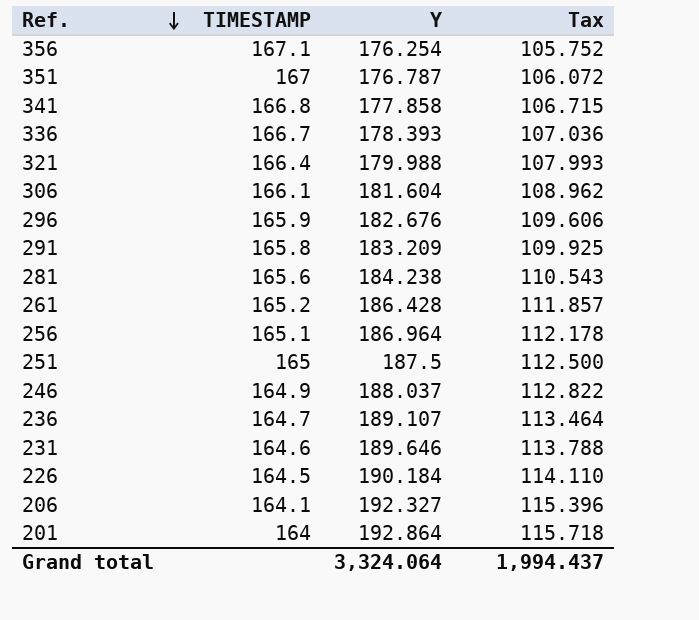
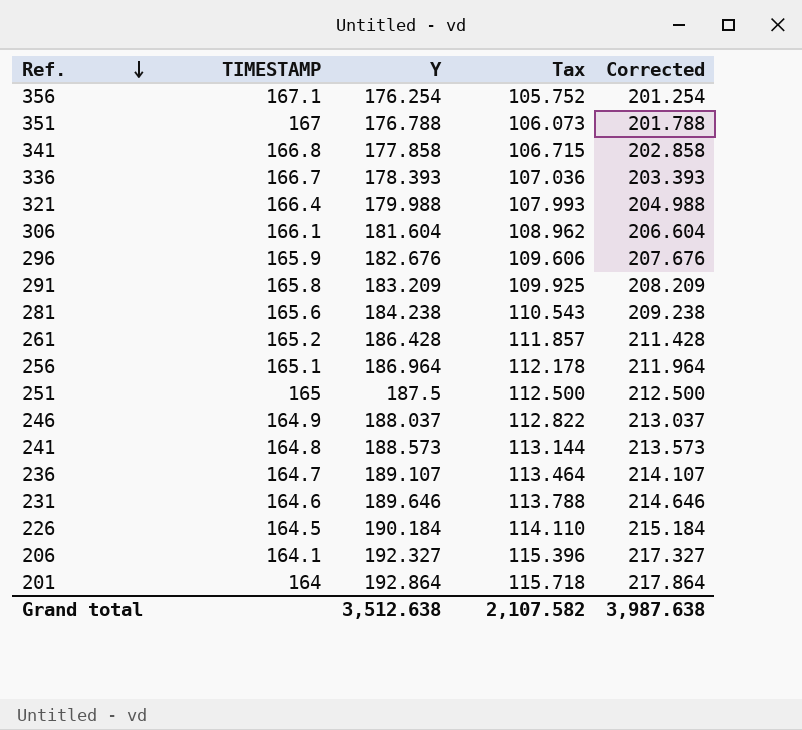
column Corrected | formula: none -> [Y] + 25
351 | Y: 176.787 -> 176.788
351 | Tax: 106.072 -> 106.073
row 241: none -> 164.8 | 188.573 | 113.144 | 213.573
Grand total | Y: 3,324.064 -> 3,512.638
Grand total | Tax: 1,994.437 -> 2,107.582

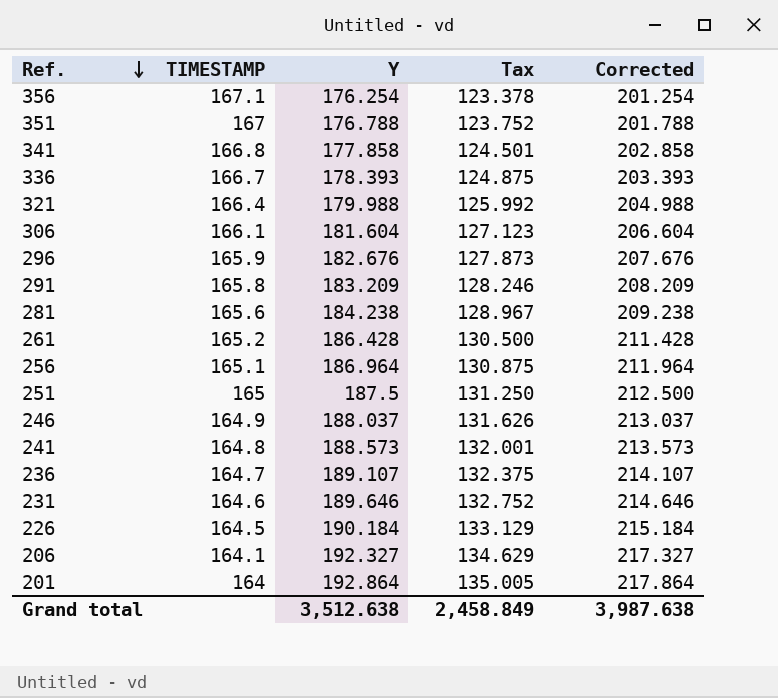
column Tax | formula: [Y] * 0.6 -> [Y] * 0.7
Grand total | Tax: 2,107.582 -> 2,458.849

